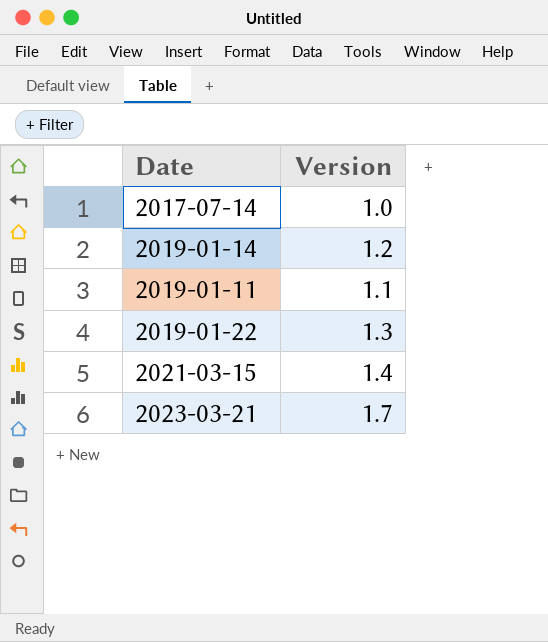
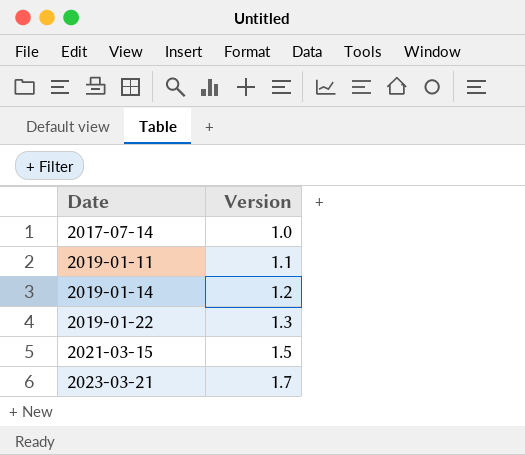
row order: none -> Date ascending
2021-03-15 | Version: 1.4 -> 1.5

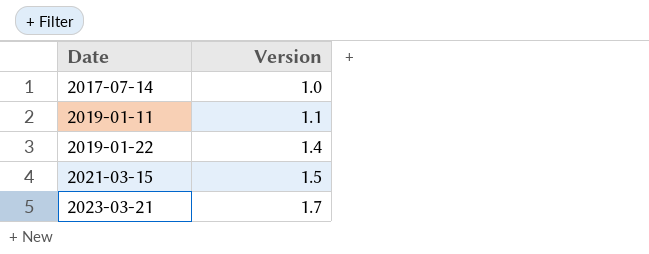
row 2019-01-14: 1.2 -> none
2019-01-22 | Version: 1.3 -> 1.4

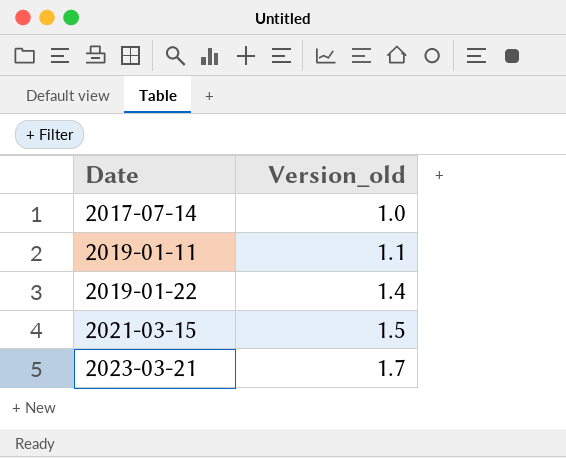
column name: Version -> Version_old

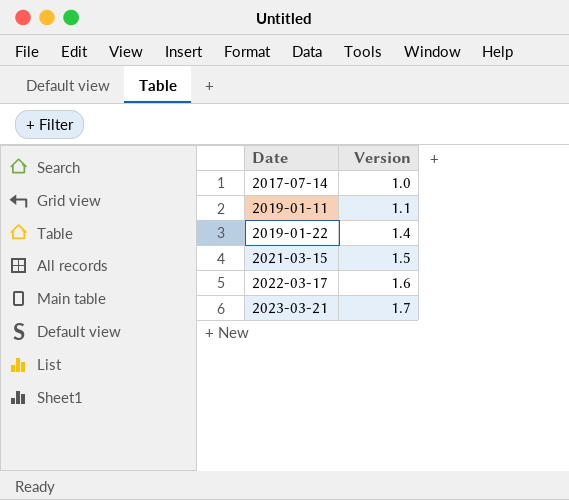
column name: Version_old -> Version
row 2022-03-17: none -> 1.6

